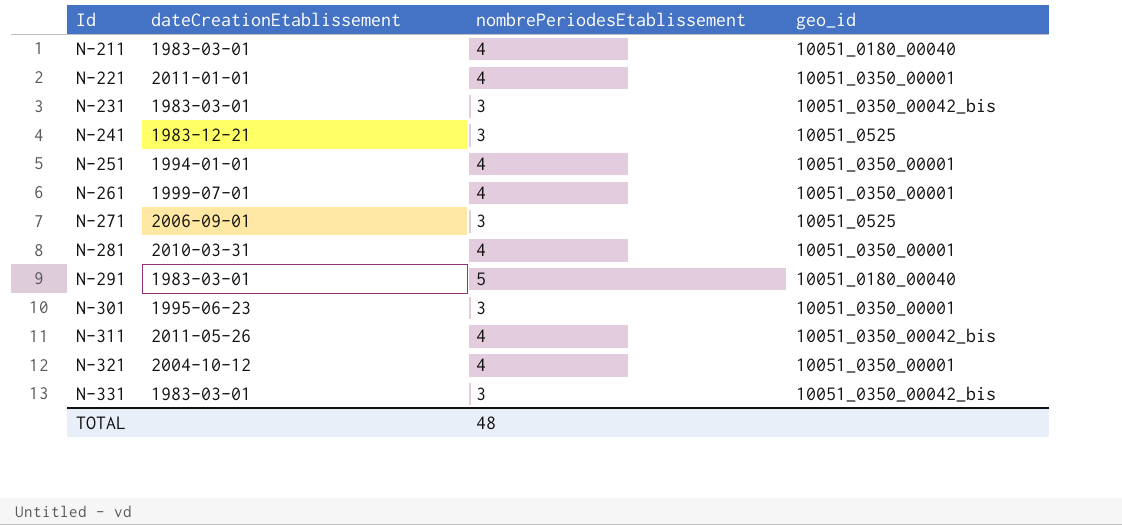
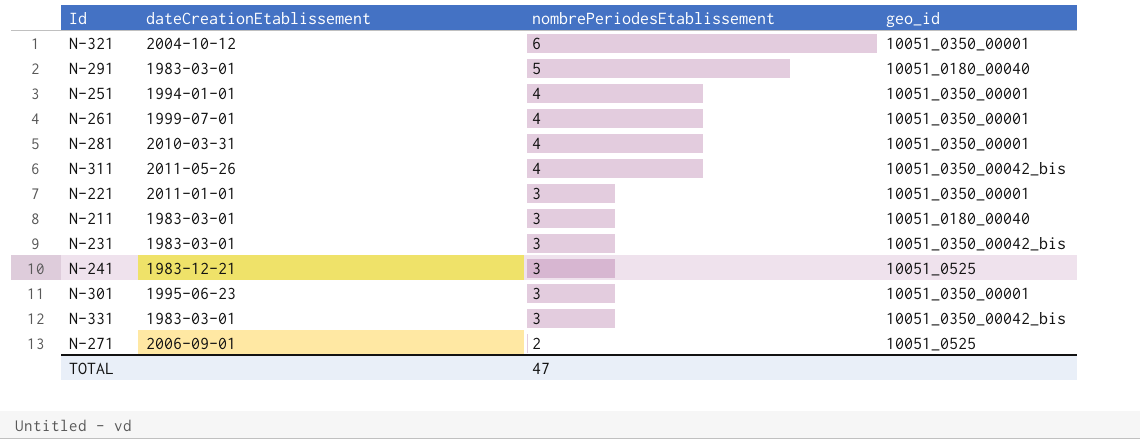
row order: Id ascending -> nombrePeriodesEtablissement descending
N-321 | nombrePeriodesEtablissement: 4 -> 6
N-221 | nombrePeriodesEtablissement: 4 -> 3
N-211 | nombrePeriodesEtablissement: 4 -> 3
N-271 | nombrePeriodesEtablissement: 3 -> 2
TOTAL | nombrePeriodesEtablissement: 48 -> 47

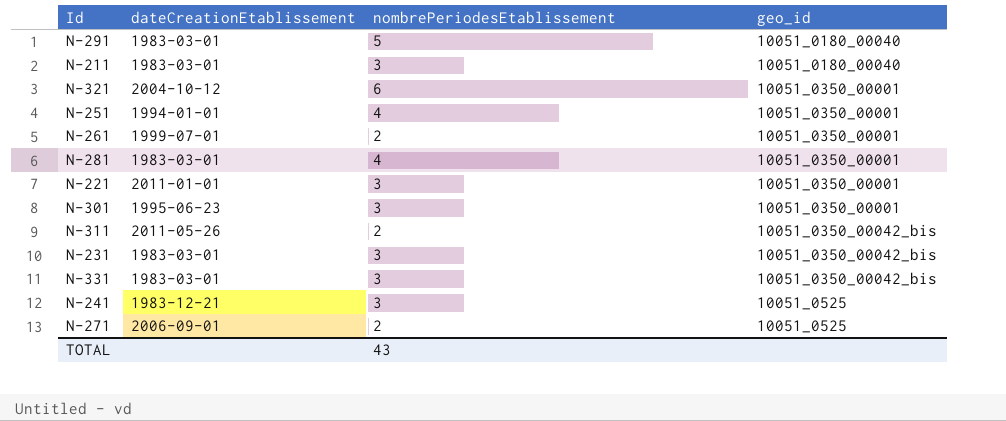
row order: nombrePeriodesEtablissement descending -> geo_id ascending
N-261 | nombrePeriodesEtablissement: 4 -> 2
N-281 | dateCreationEtablissement: 2010-03-31 -> 1983-03-01
N-311 | nombrePeriodesEtablissement: 4 -> 2
TOTAL | nombrePeriodesEtablissement: 47 -> 43

